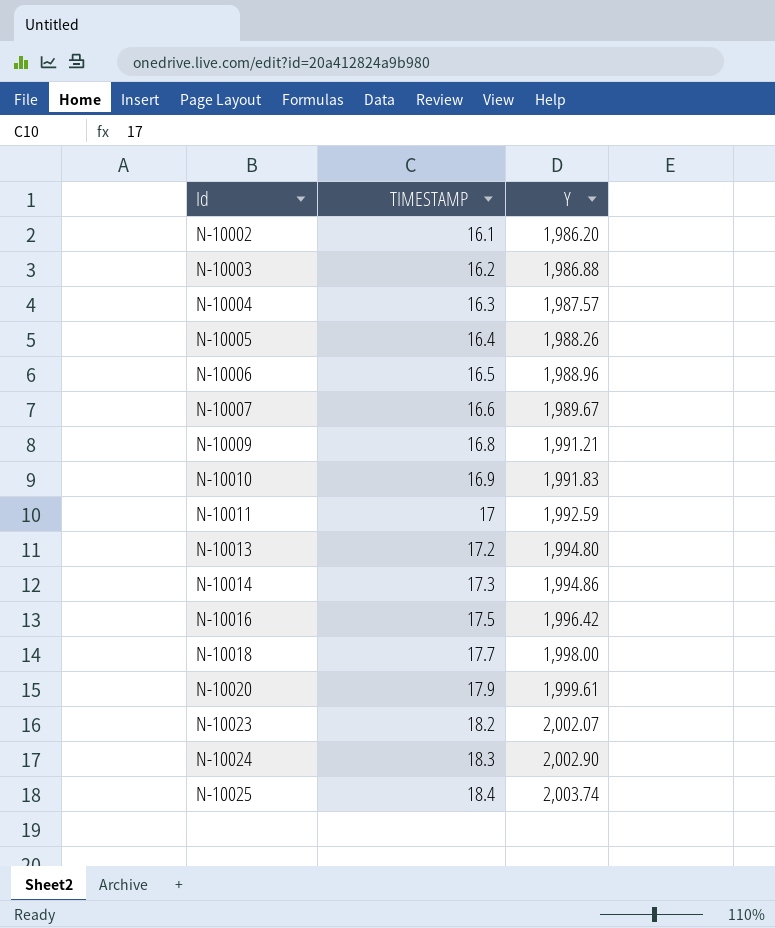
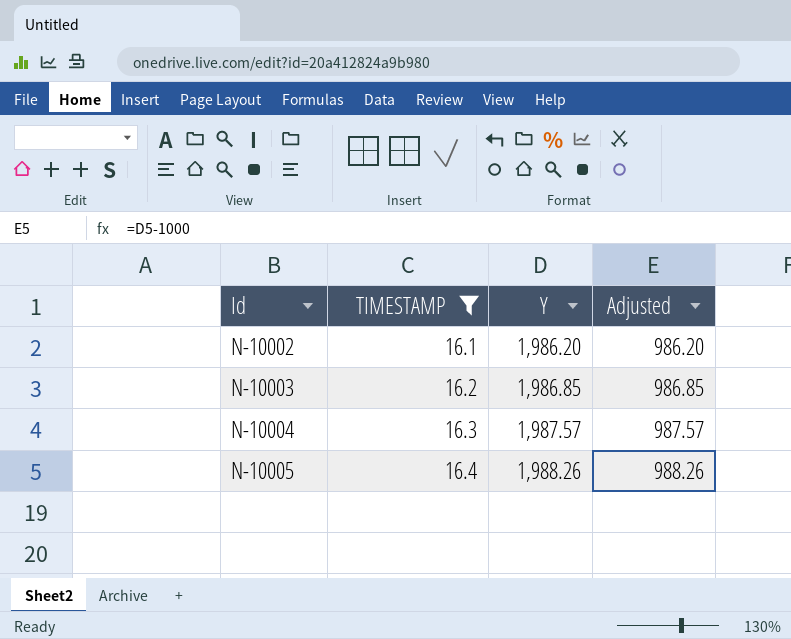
filter: none -> TIMESTAMP <= 16.4
column Adjusted | formula: none -> [Y] - 1000
N-10003 | Y: 1,986.88 -> 1,986.85

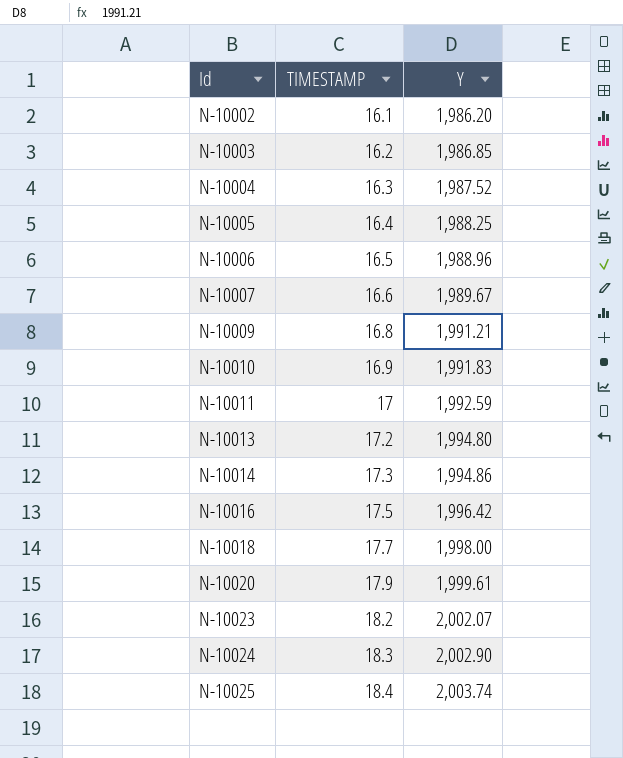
filter: TIMESTAMP <= 16.4 -> none
column Adjusted | formula: [Y] - 1000 -> none
N-10004 | Y: 1,987.57 -> 1,987.52
N-10005 | Y: 1,988.26 -> 1,988.25

